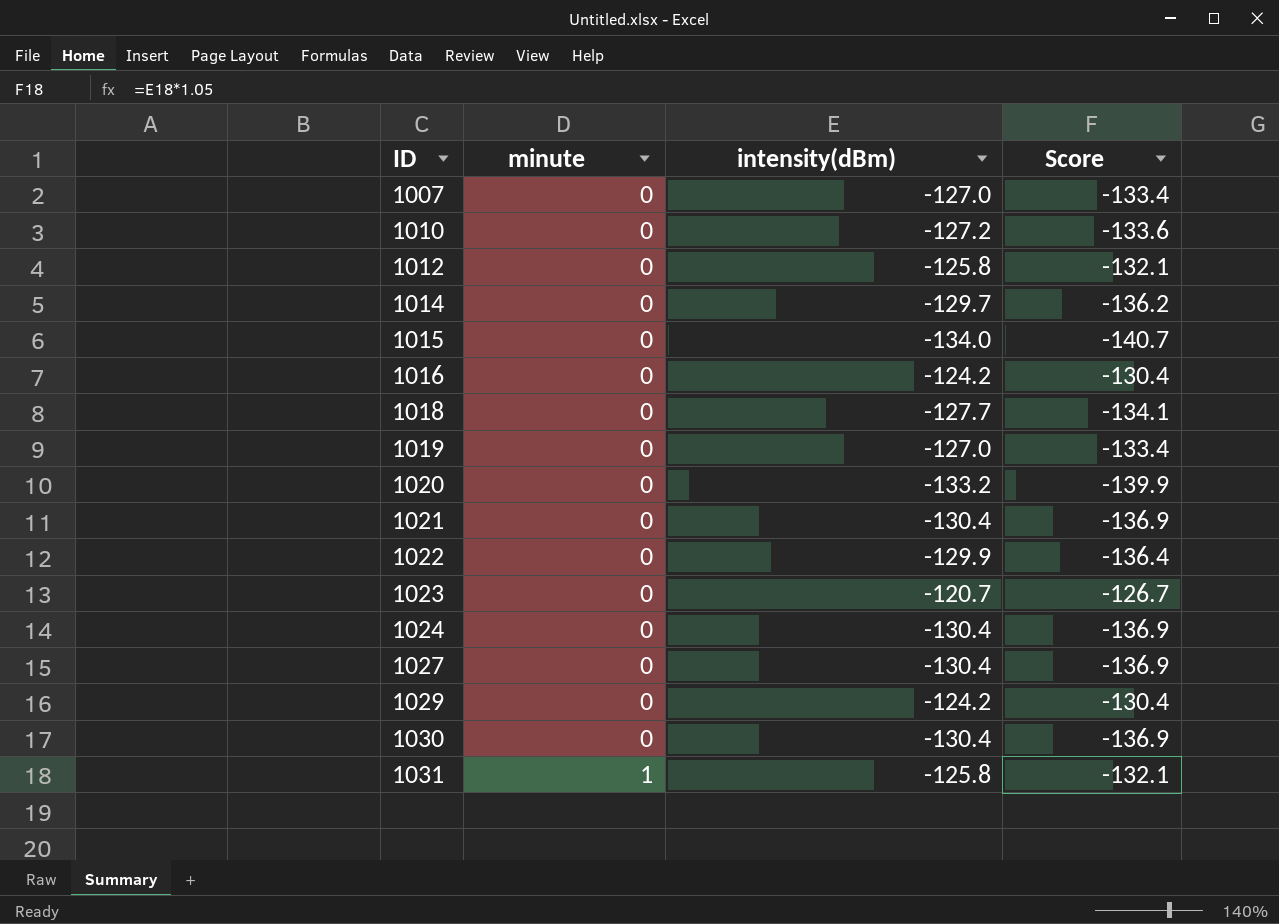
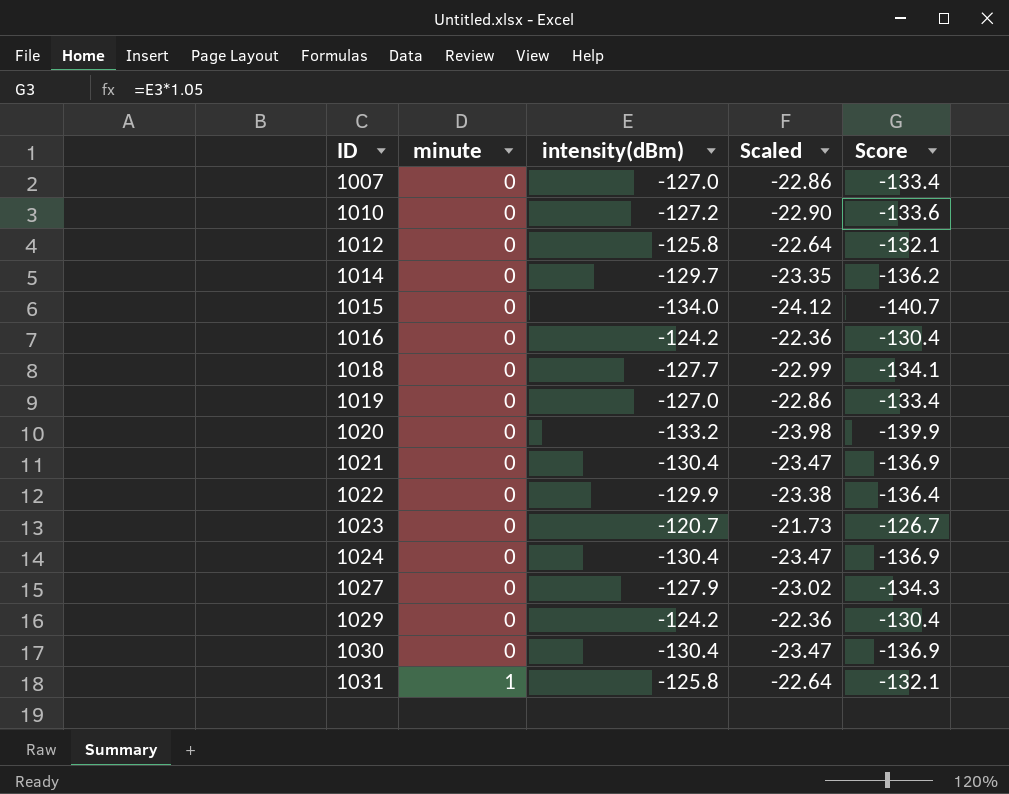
column Scaled | formula: none -> [intensity(dBm)] * 0.18
1027 | intensity(dBm): -130.4 -> -127.9
1027 | Score: -136.9 -> -134.3

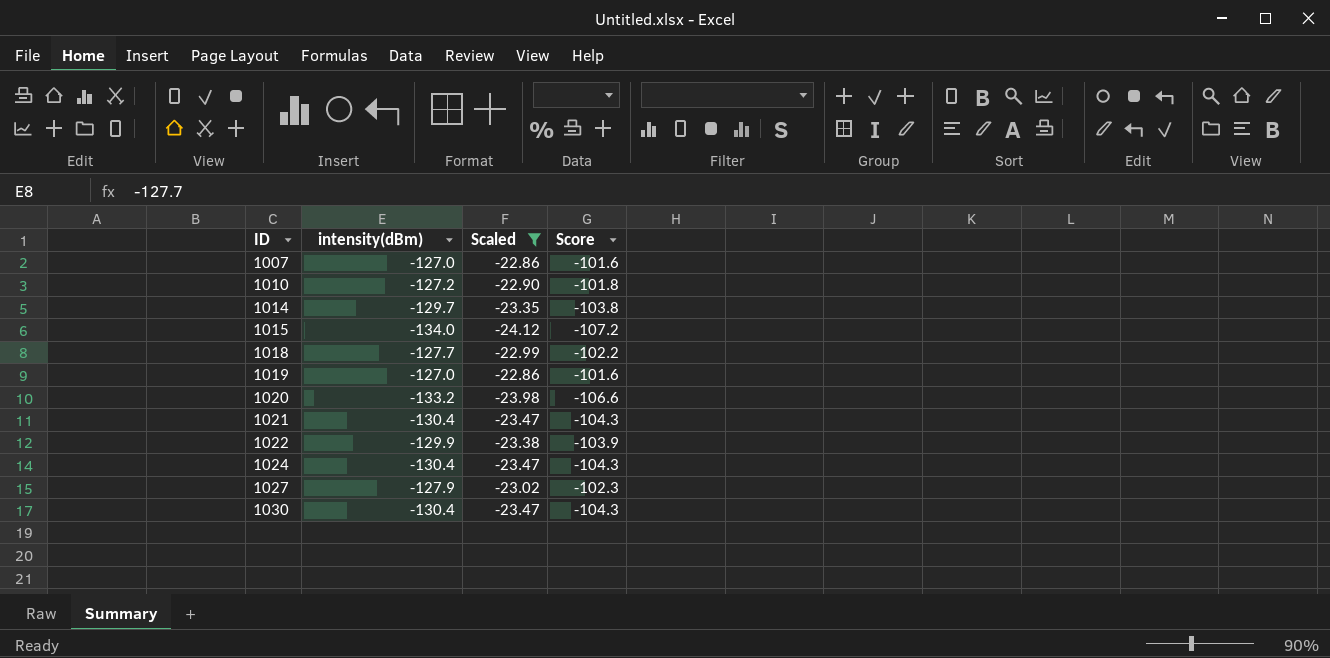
filter: none -> Scaled <= -22.86
column minute | position: 2 -> none
column Score | formula: [intensity(dBm)] * 1.05 -> [intensity(dBm)] * 0.8

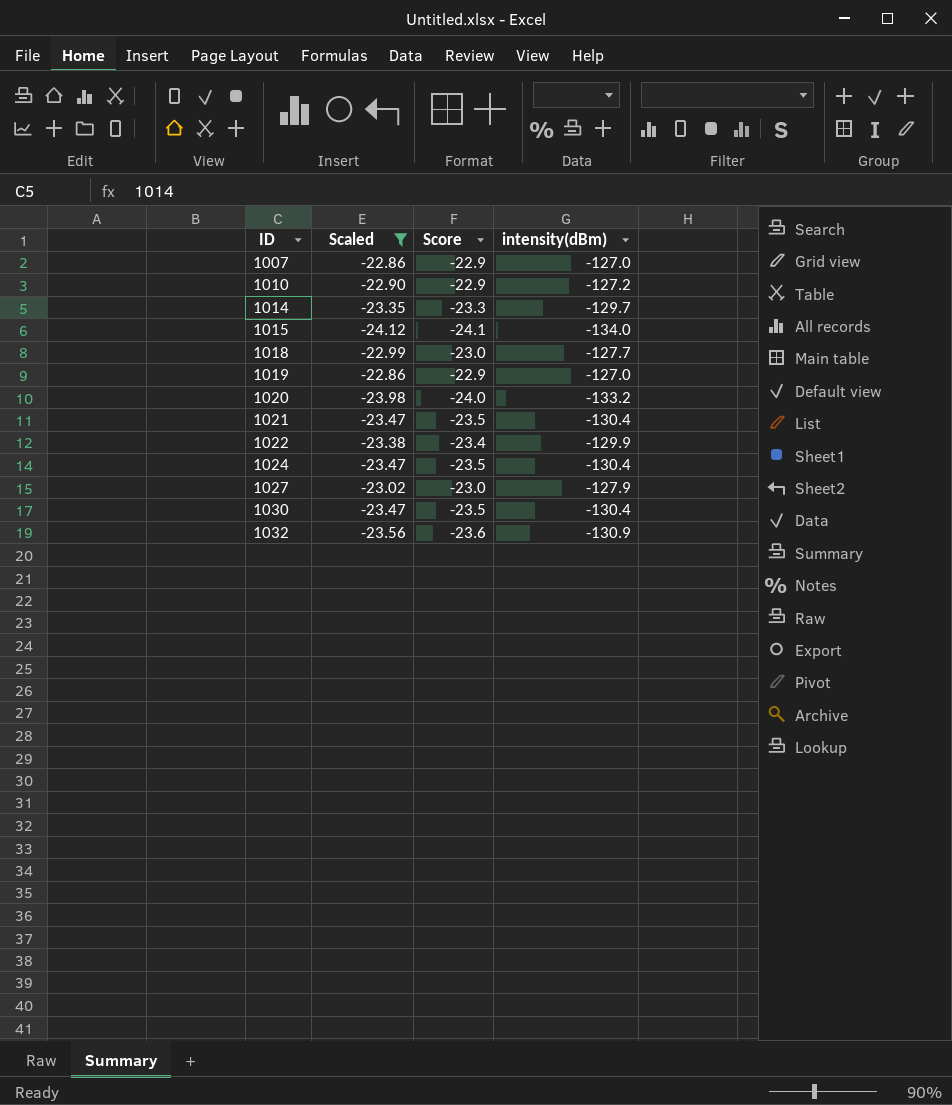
column Score | formula: [intensity(dBm)] * 0.8 -> [intensity(dBm)] * 0.18
column intensity(dBm) | position: 2 -> 4
row 1032: none -> -23.56 | -23.6 | -130.9

